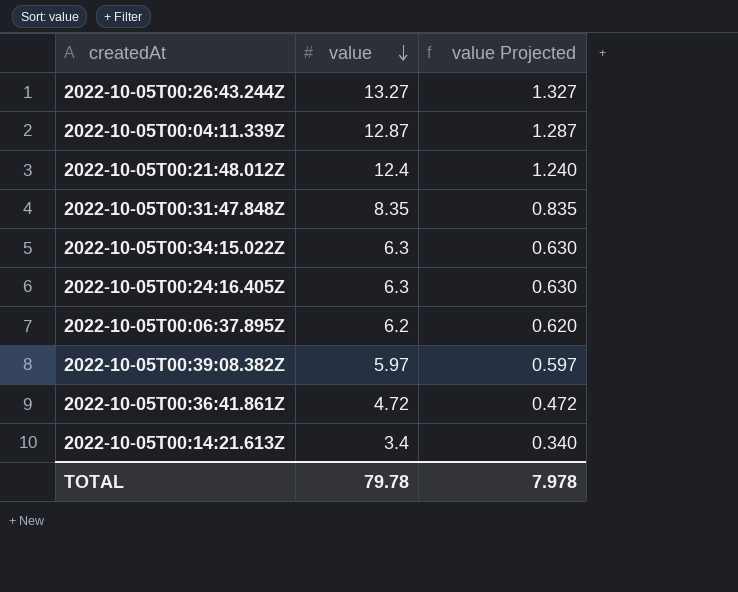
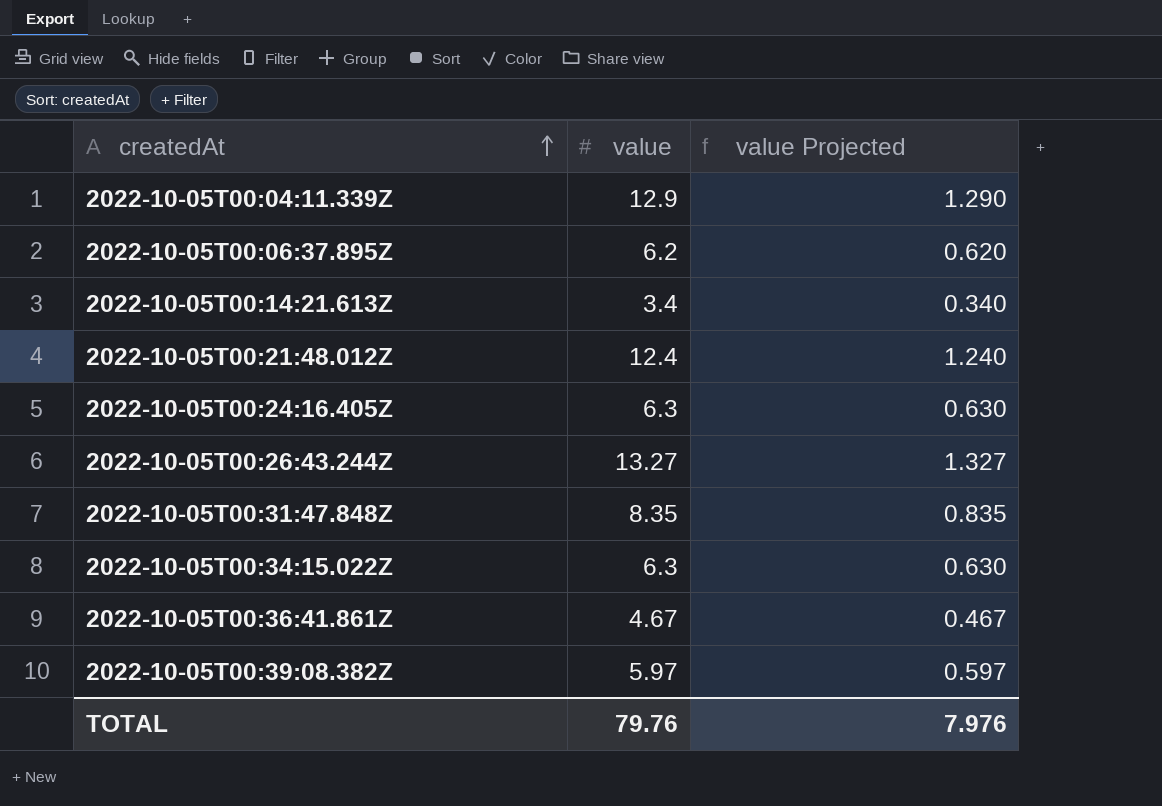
row order: value descending -> createdAt ascending
2022-10-05T00:04:11.339Z | value: 12.87 -> 12.9
2022-10-05T00:04:11.339Z | value Projected: 1.287 -> 1.290
2022-10-05T00:36:41.861Z | value: 4.72 -> 4.67
2022-10-05T00:36:41.861Z | value Projected: 0.472 -> 0.467
TOTAL | value: 79.78 -> 79.76
TOTAL | value Projected: 7.978 -> 7.976

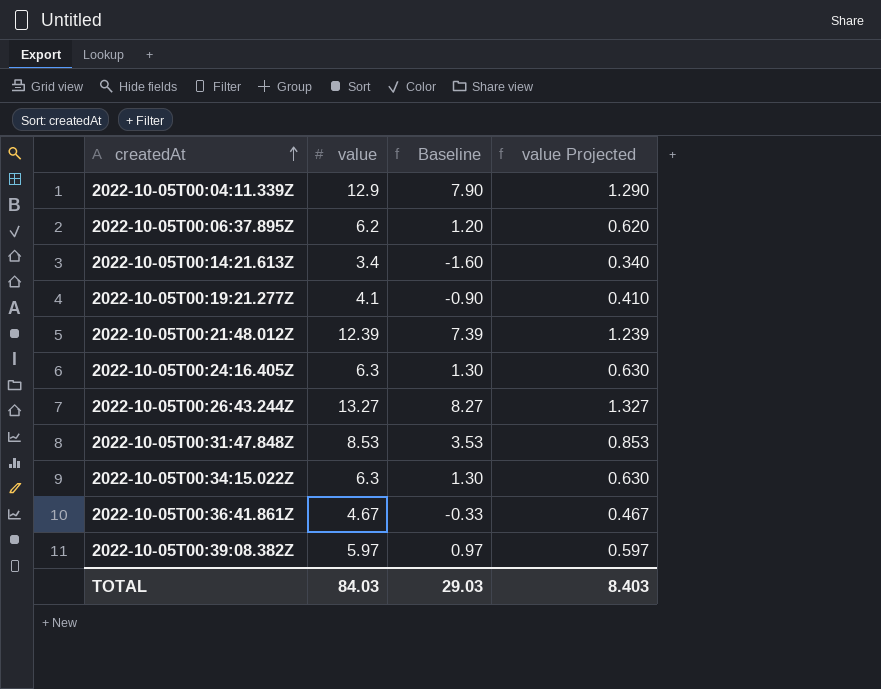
column Baseline | formula: none -> [value] - 5
row 2022-10-05T00:19:21.277Z: none -> 4.1 | -0.90 | 0.410
2022-10-05T00:21:48.012Z | value: 12.4 -> 12.39
2022-10-05T00:21:48.012Z | value Projected: 1.240 -> 1.239
2022-10-05T00:31:47.848Z | value: 8.35 -> 8.53
2022-10-05T00:31:47.848Z | value Projected: 0.835 -> 0.853
TOTAL | value: 79.76 -> 84.03
TOTAL | value Projected: 7.976 -> 8.403

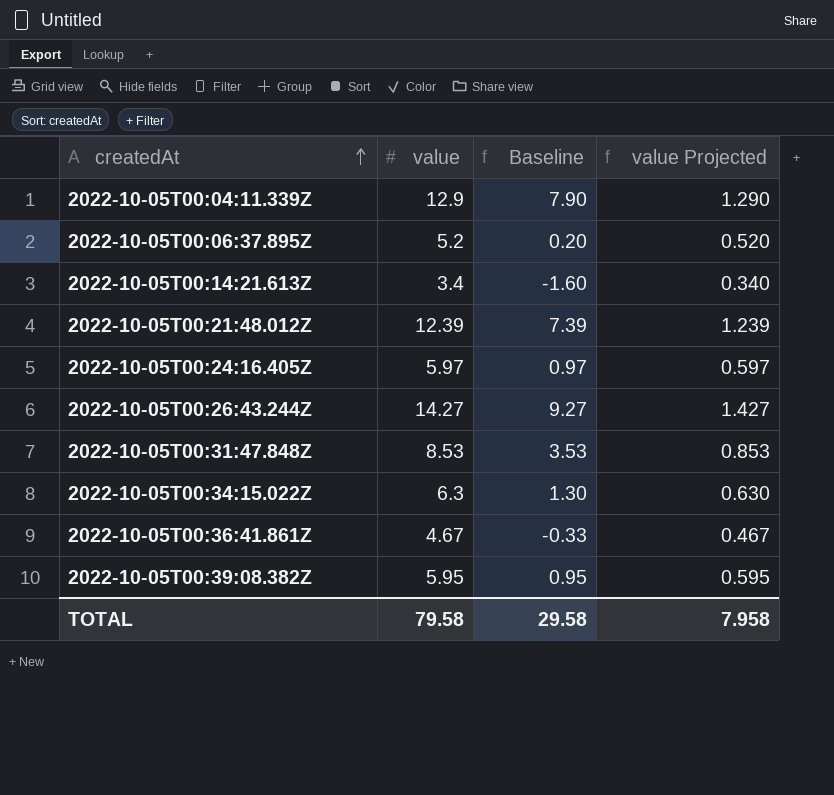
row 2022-10-05T00:19:21.277Z: 4.1 | -0.90 | 0.410 -> none
2022-10-05T00:06:37.895Z | value: 6.2 -> 5.2
2022-10-05T00:06:37.895Z | Baseline: 1.20 -> 0.20
2022-10-05T00:06:37.895Z | value Projected: 0.620 -> 0.520
2022-10-05T00:24:16.405Z | value: 6.3 -> 5.97
2022-10-05T00:24:16.405Z | Baseline: 1.30 -> 0.97
2022-10-05T00:24:16.405Z | value Projected: 0.630 -> 0.597
2022-10-05T00:26:43.244Z | value: 13.27 -> 14.27
2022-10-05T00:26:43.244Z | Baseline: 8.27 -> 9.27
2022-10-05T00:26:43.244Z | value Projected: 1.327 -> 1.427
2022-10-05T00:39:08.382Z | value: 5.97 -> 5.95
2022-10-05T00:39:08.382Z | Baseline: 0.97 -> 0.95
2022-10-05T00:39:08.382Z | value Projected: 0.597 -> 0.595
TOTAL | value: 84.03 -> 79.58
TOTAL | Baseline: 29.03 -> 29.58
TOTAL | value Projected: 8.403 -> 7.958

